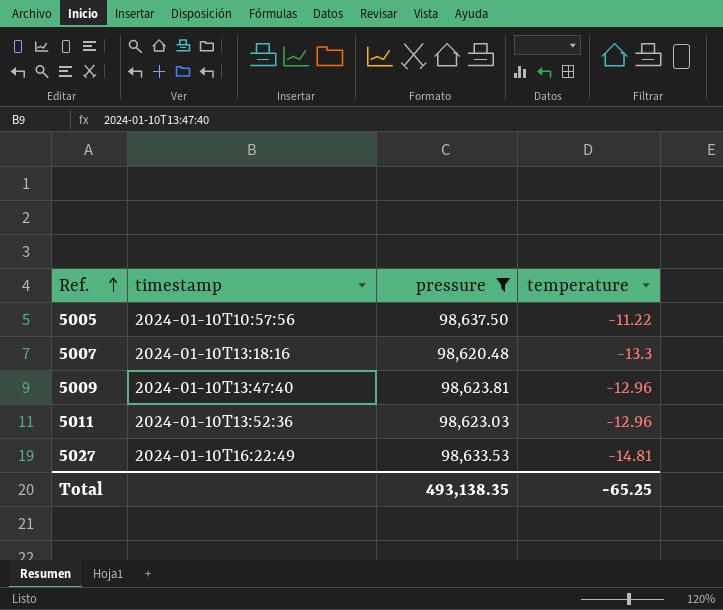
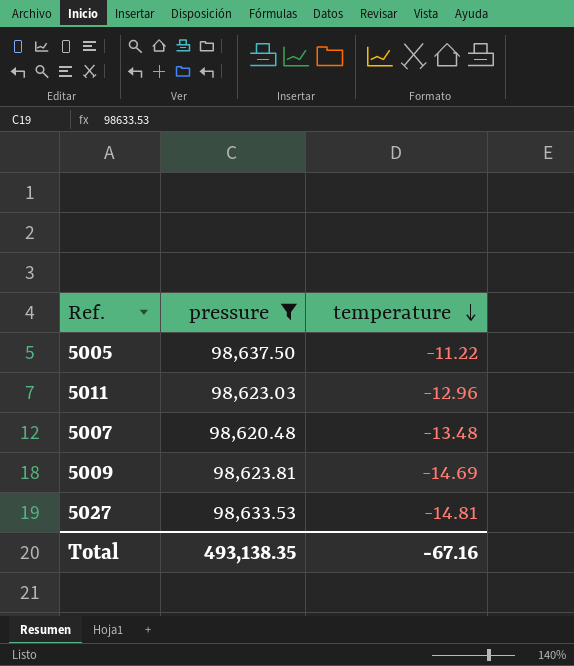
row order: Ref. ascending -> temperature descending
column timestamp | position: 2 -> none
5007 | temperature: -13.3 -> -13.48
5009 | temperature: -12.96 -> -14.69
Total | temperature: -65.25 -> -67.16

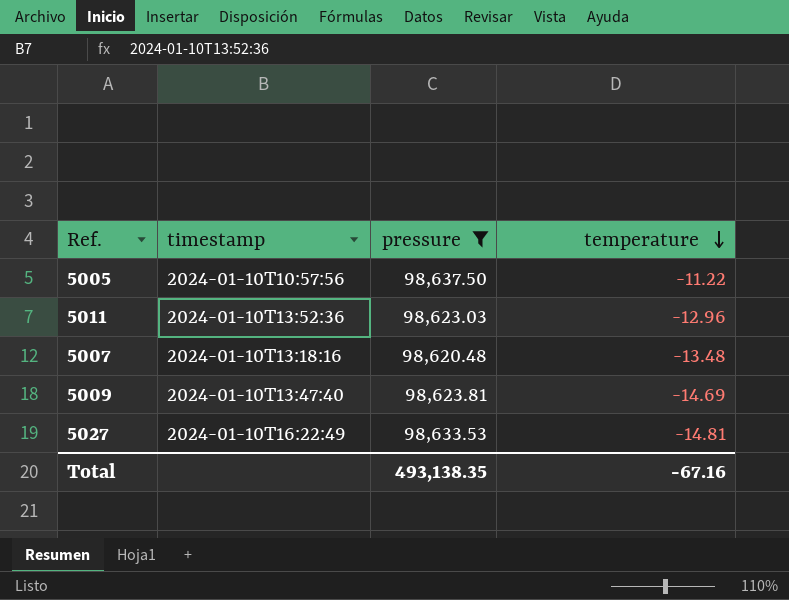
column timestamp | position: none -> 2

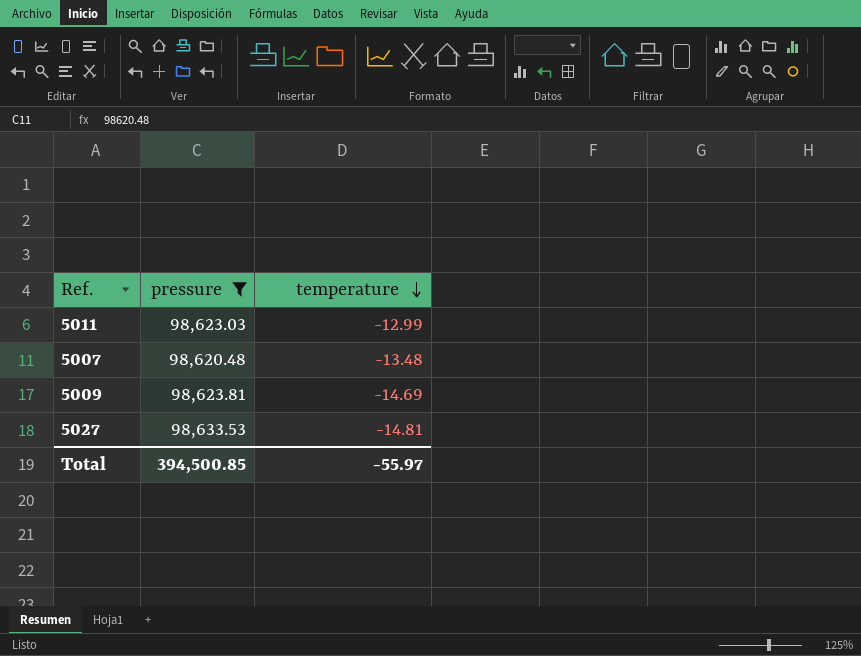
column timestamp | position: 2 -> none
row 5005: 2024-01-10T10:57:56 | 98,637.50 | -11.22 -> none
5011 | temperature: -12.96 -> -12.99
Total | pressure: 493,138.35 -> 394,500.85
Total | temperature: -67.16 -> -55.97

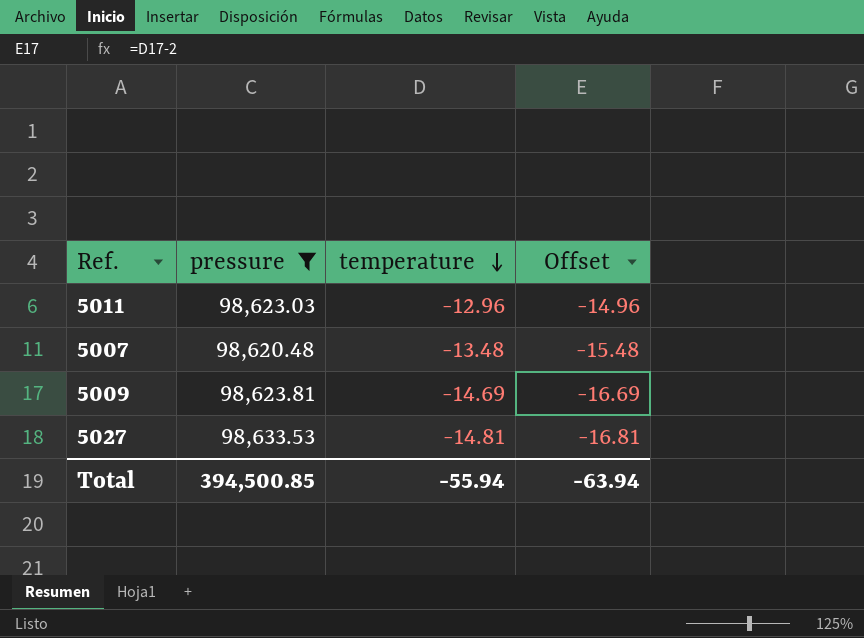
column Offset | formula: none -> [temperature] - 2
5011 | temperature: -12.99 -> -12.96
Total | temperature: -55.97 -> -55.94

